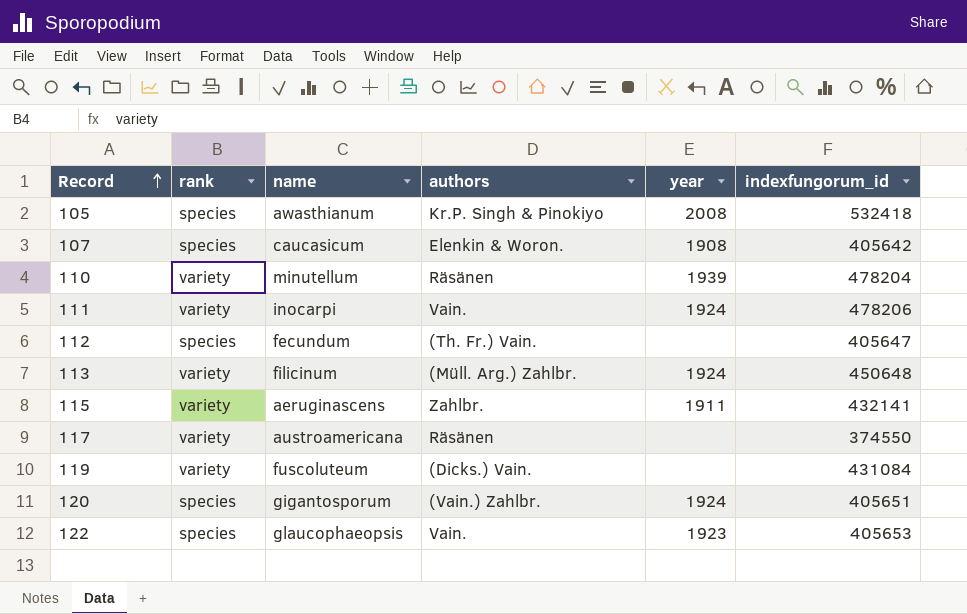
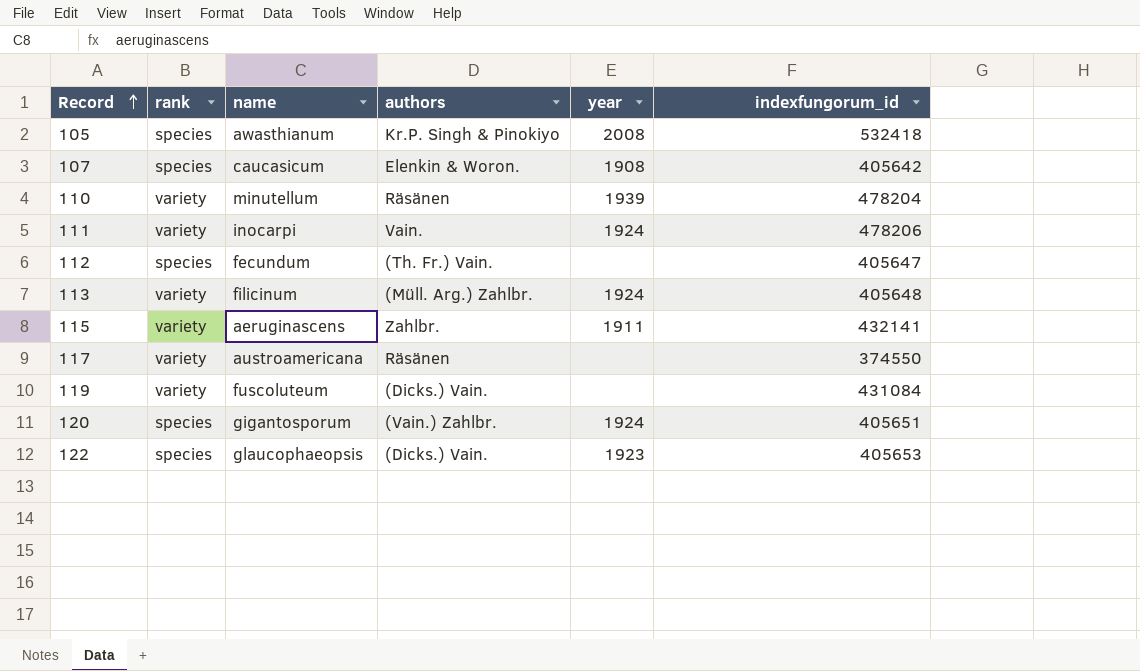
113 | indexfungorum_id: 450648 -> 405648
122 | authors: Vain. -> (Dicks.) Vain.

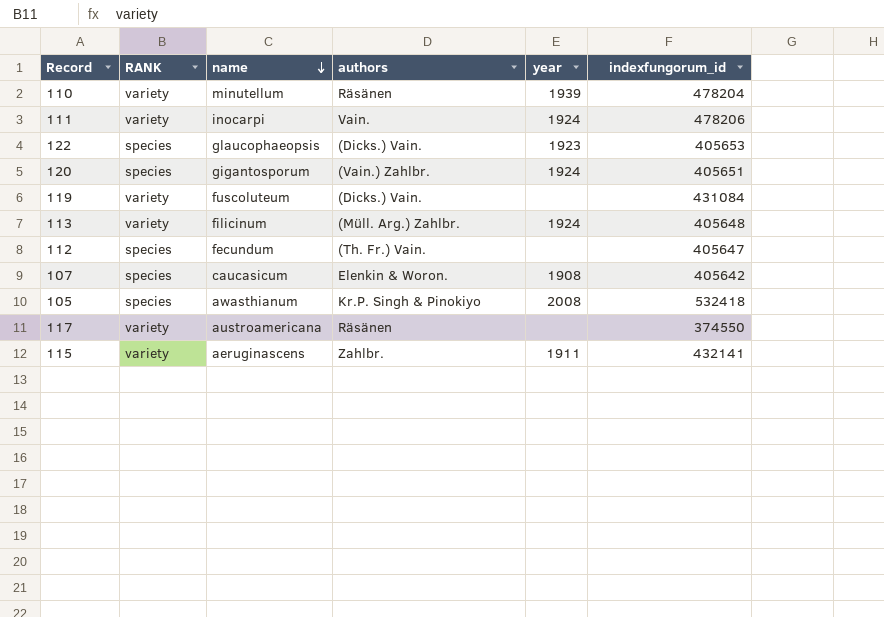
row order: Record ascending -> name descending
column name: rank -> RANK

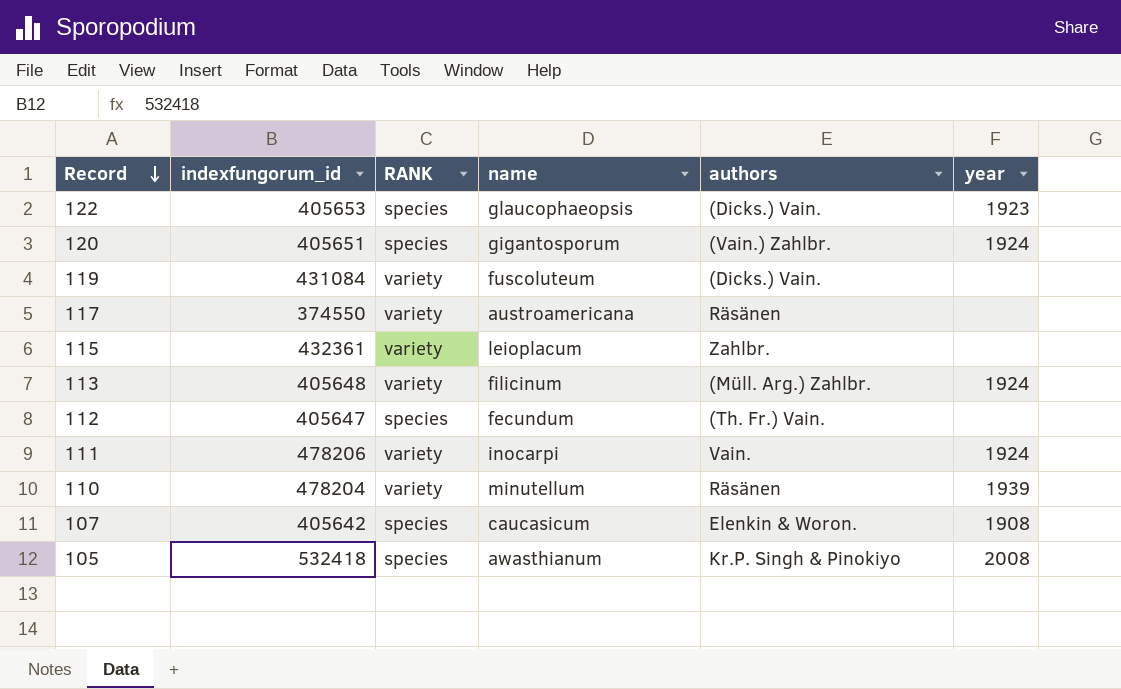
row order: name descending -> Record descending
column indexfungorum_id | position: 6 -> 2
115 | indexfungorum_id: 432141 -> 432361
115 | name: aeruginascens -> leioplacum
115 | year: 1911 -> none

